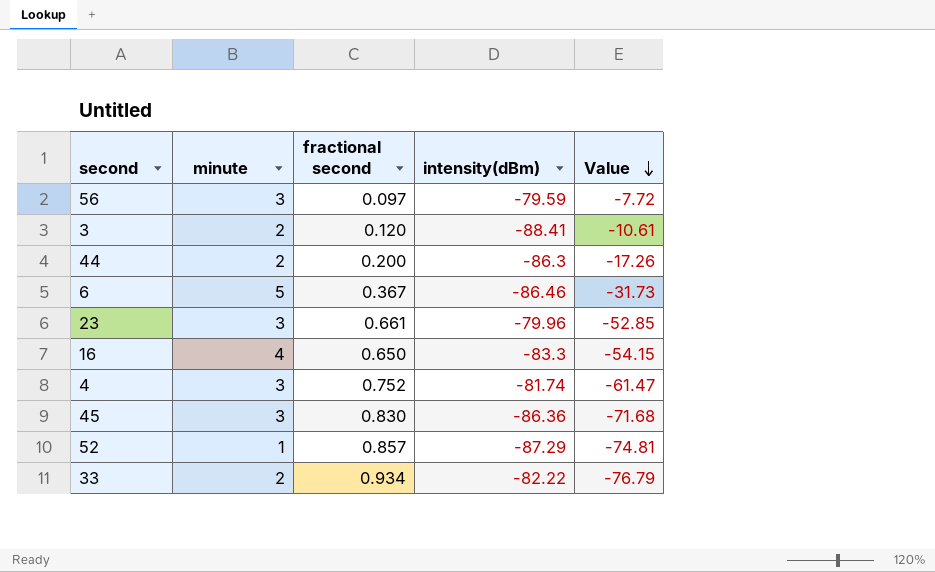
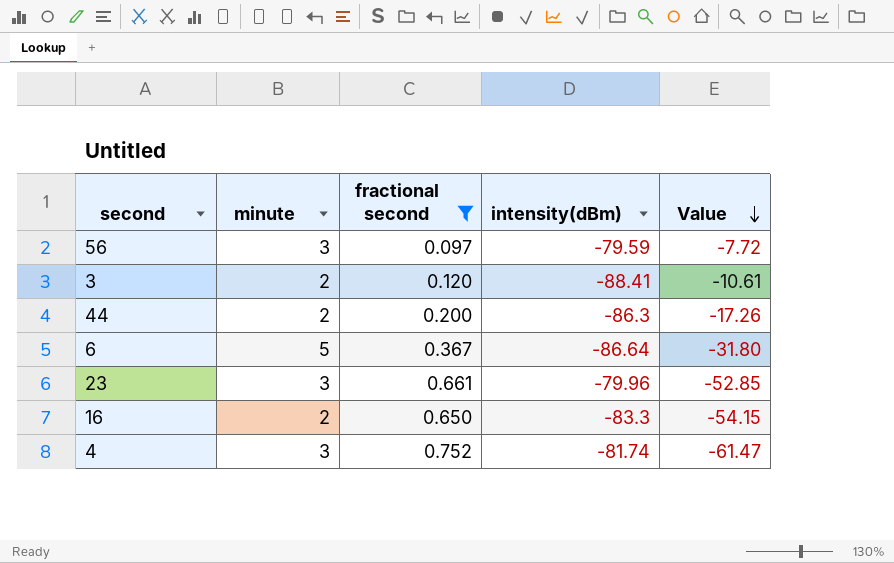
filter: none -> fractional second <= 0.752
6 | intensity(dBm): -86.46 -> -86.64
6 | Value: -31.73 -> -31.80
16 | minute: 4 -> 2

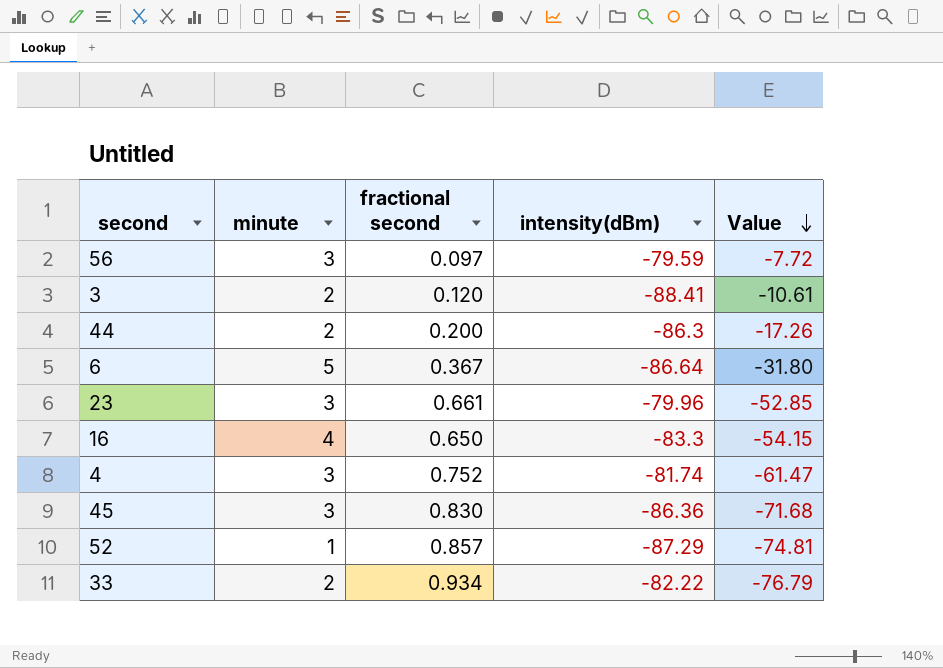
filter: fractional second <= 0.752 -> none
16 | minute: 2 -> 4

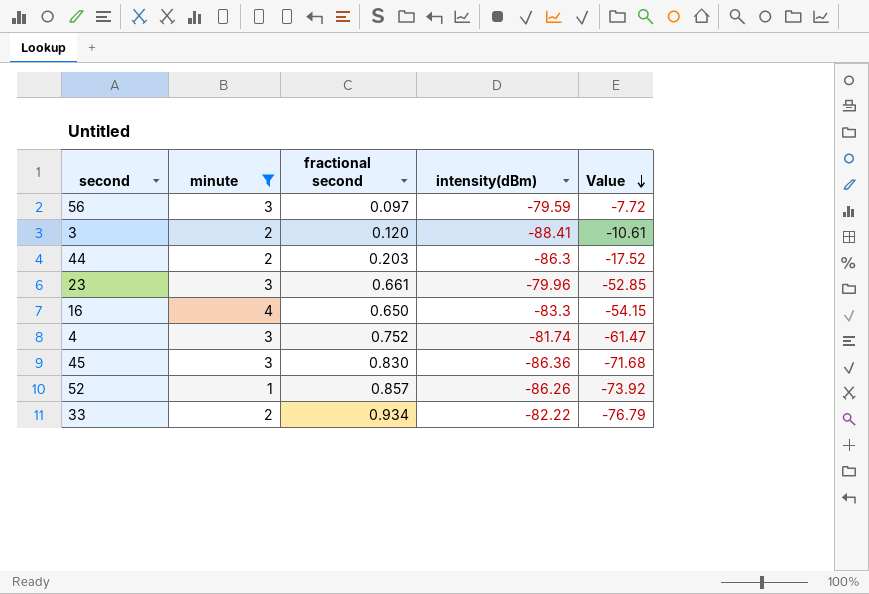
filter: none -> minute != 5
44 | fractional second: 0.200 -> 0.203
44 | Value: -17.26 -> -17.52
52 | intensity(dBm): -87.29 -> -86.26
52 | Value: -74.81 -> -73.92

